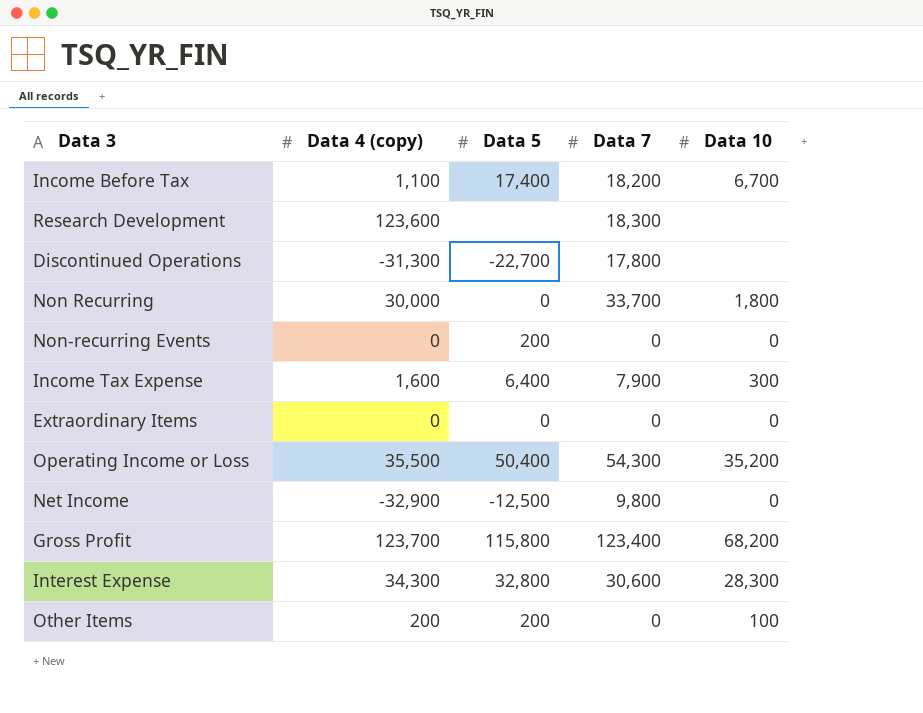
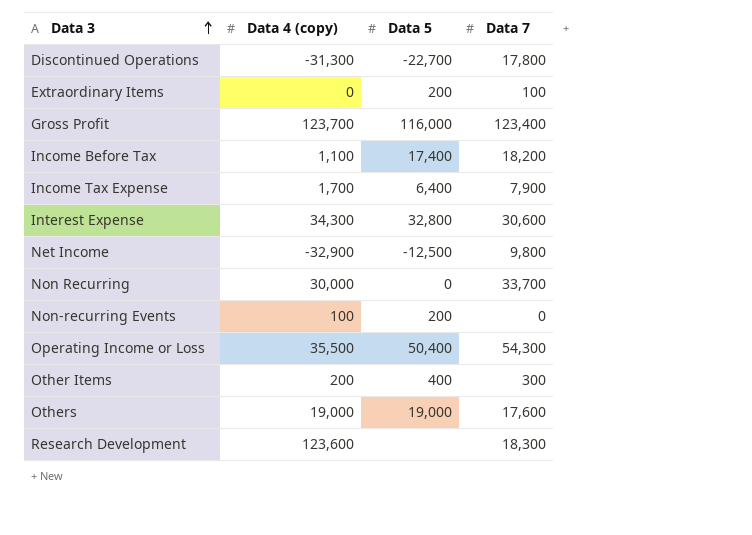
row order: none -> Data 3 ascending
column Data 10 | position: 5 -> none
Extraordinary Items | Data 5: 0 -> 200
Extraordinary Items | Data 7: 0 -> 100
Gross Profit | Data 5: 115,800 -> 116,000
Income Tax Expense | Data 4 (copy): 1,600 -> 1,700
Non-recurring Events | Data 4 (copy): 0 -> 100
Other Items | Data 5: 200 -> 400
Other Items | Data 7: 0 -> 300
row Others: none -> 19,000 | 19,000 | 17,600

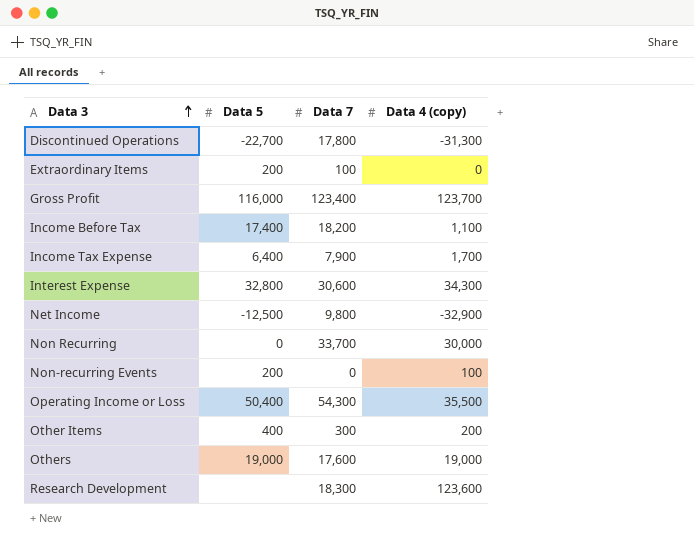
column Data 4 (copy) | position: 2 -> 4

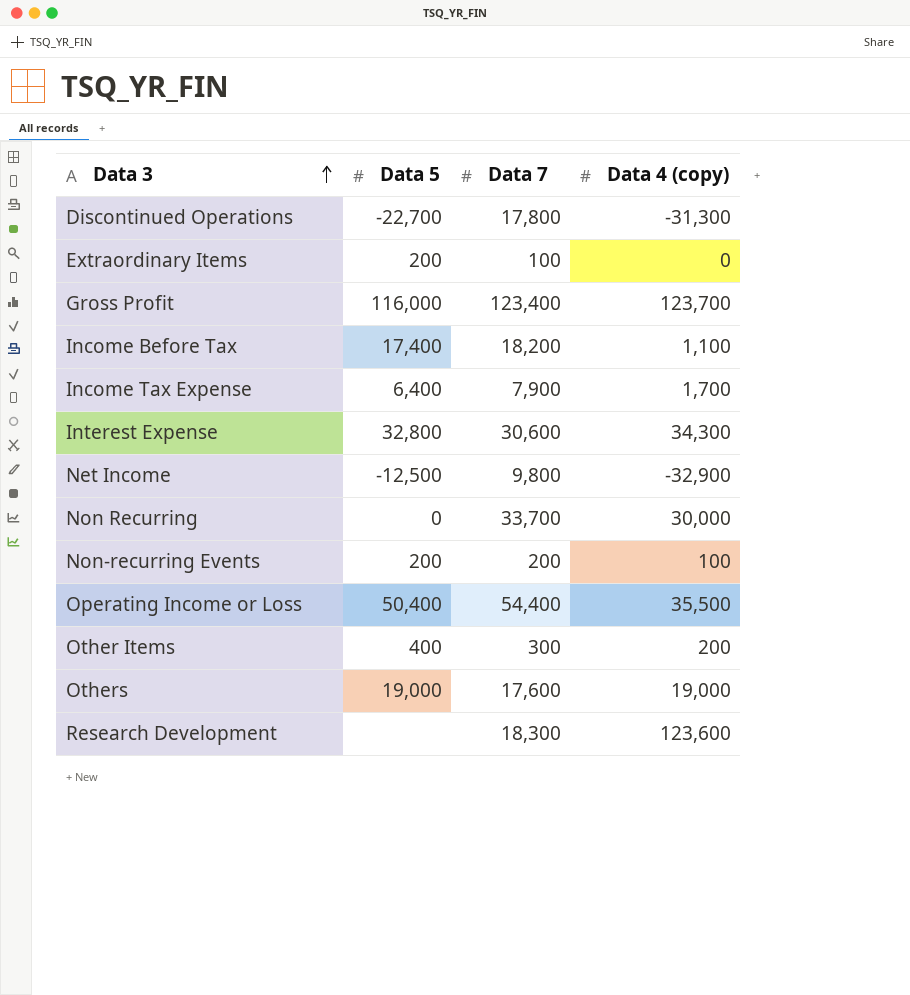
Non-recurring Events | Data 7: 0 -> 200
Operating Income or Loss | Data 7: 54,300 -> 54,400

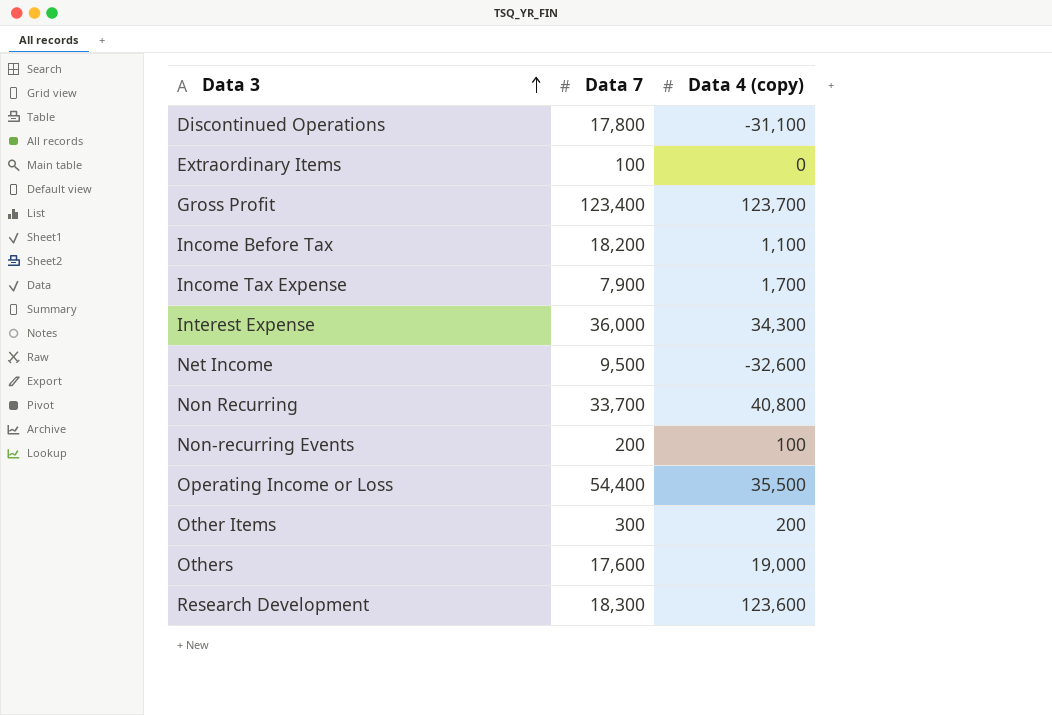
column Data 5 | position: 2 -> none
Discontinued Operations | Data 4 (copy): -31,300 -> -31,100
Interest Expense | Data 7: 30,600 -> 36,000
Net Income | Data 7: 9,800 -> 9,500
Net Income | Data 4 (copy): -32,900 -> -32,600
Non Recurring | Data 4 (copy): 30,000 -> 40,800

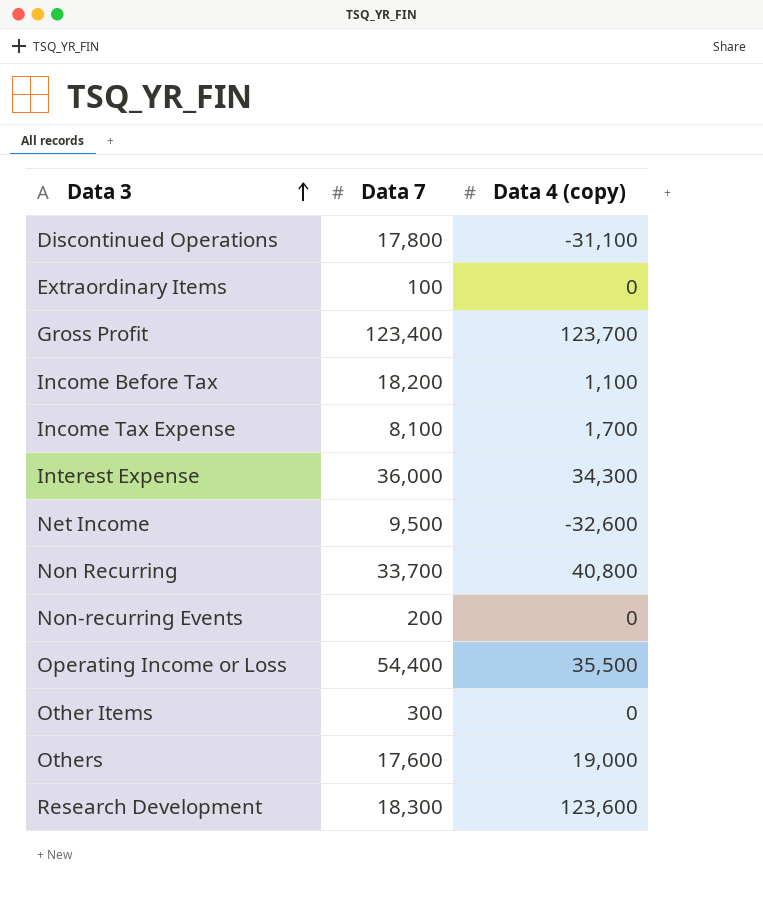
Income Tax Expense | Data 7: 7,900 -> 8,100
Non-recurring Events | Data 4 (copy): 100 -> 0
Other Items | Data 4 (copy): 200 -> 0

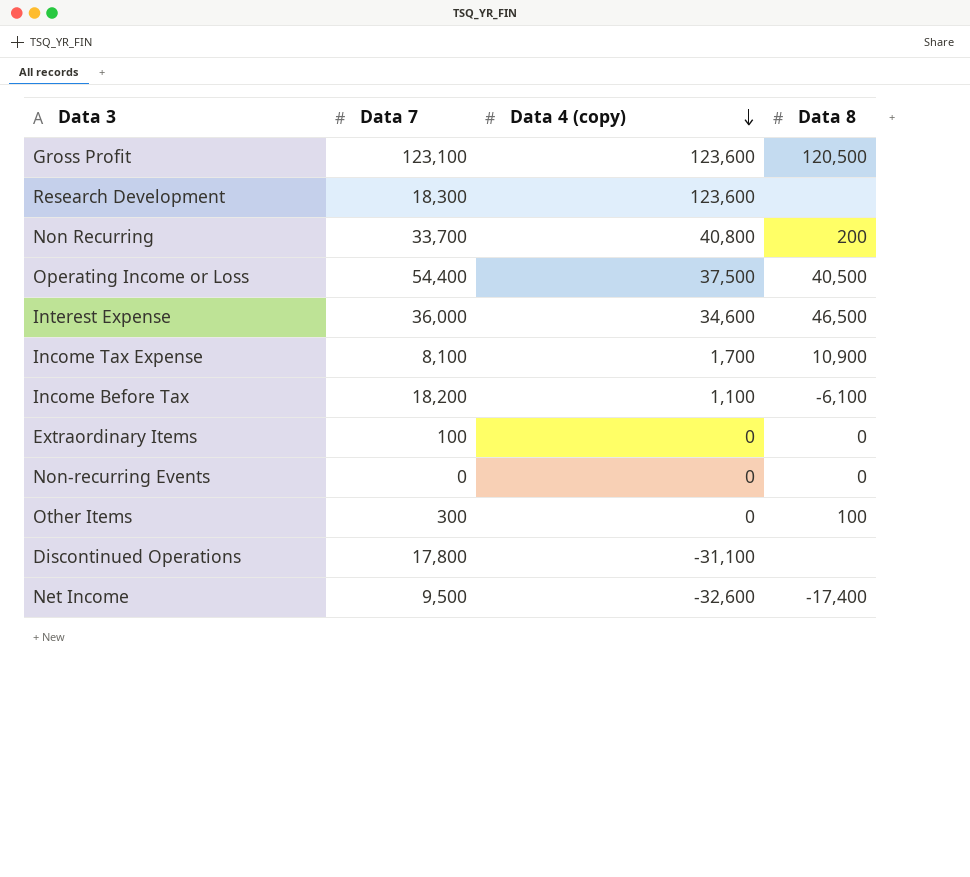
row order: Data 3 ascending -> Data 4 (copy) descending
column Data 8 | position: none -> 4
row Others: 17,600 | 19,000 -> none
Gross Profit | Data 7: 123,400 -> 123,100
Gross Profit | Data 4 (copy): 123,700 -> 123,600
Operating Income or Loss | Data 4 (copy): 35,500 -> 37,500
Interest Expense | Data 4 (copy): 34,300 -> 34,600
Non-recurring Events | Data 7: 200 -> 0

